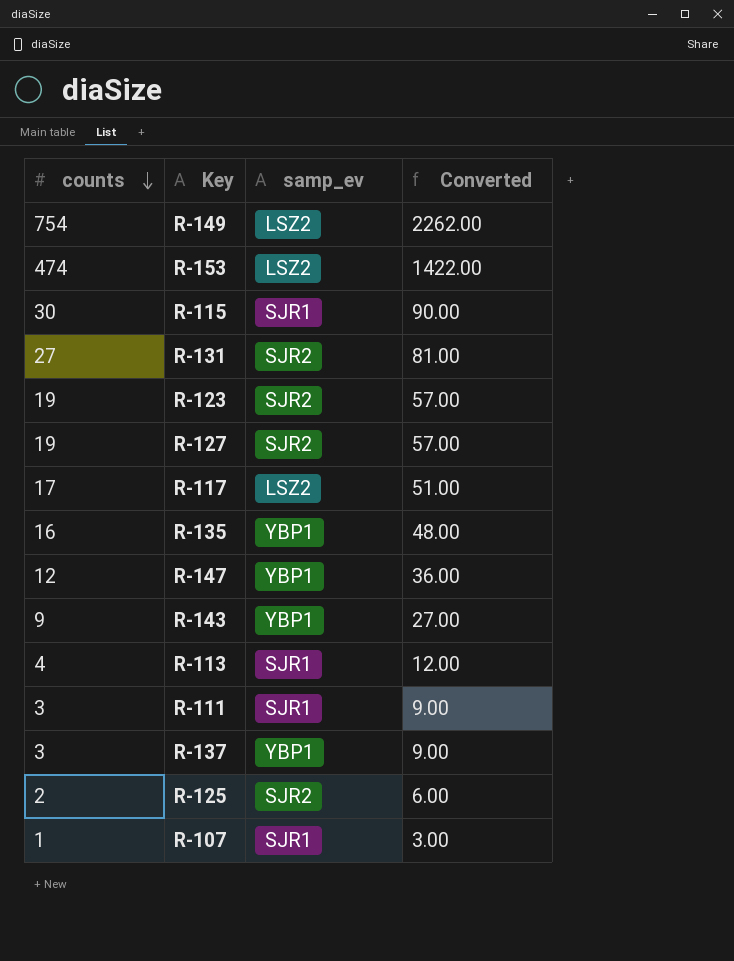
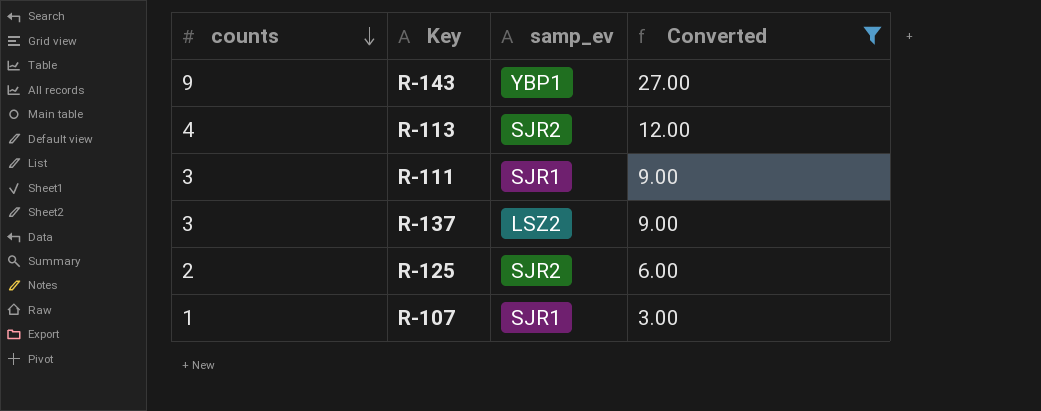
filter: none -> Converted <= 27.00
R-113 | samp_ev: SJR1 -> SJR2
R-137 | samp_ev: YBP1 -> LSZ2

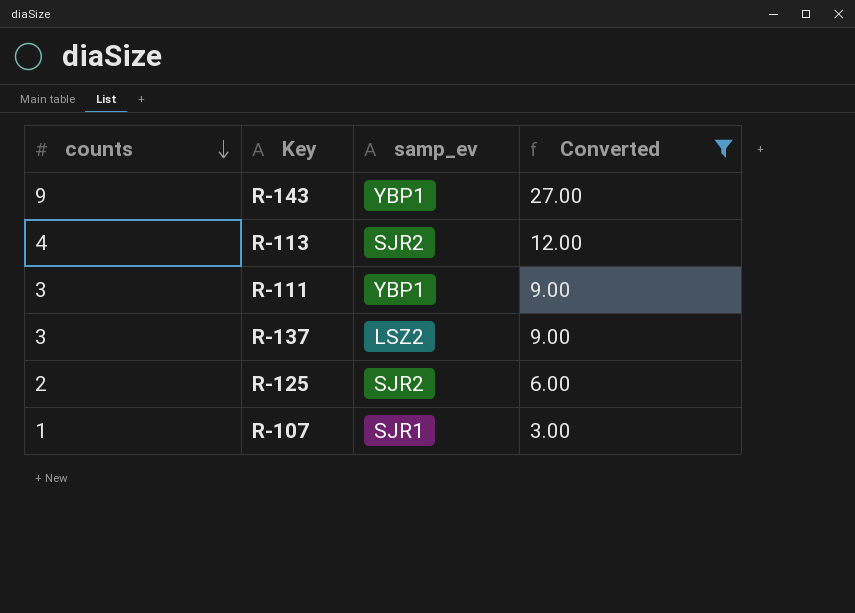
R-111 | samp_ev: SJR1 -> YBP1

